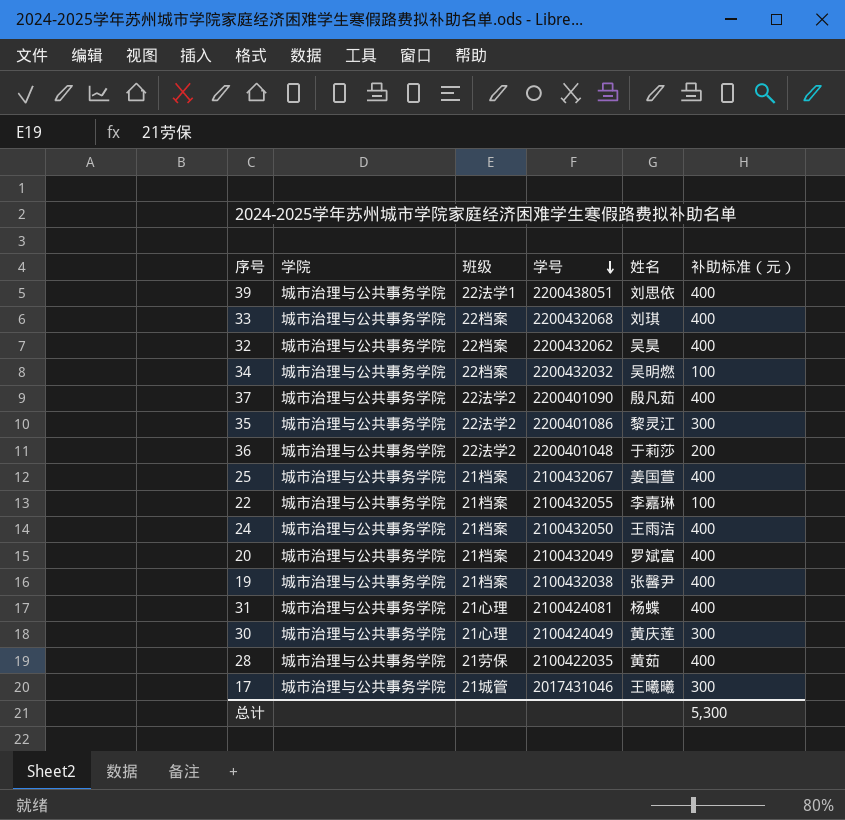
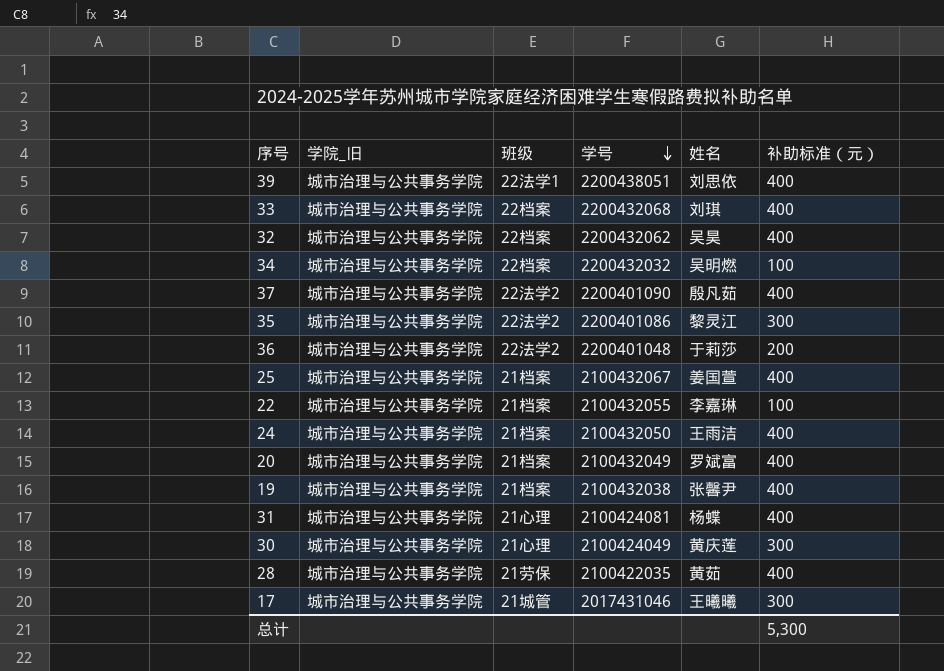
column name: 学院 -> 学院_旧

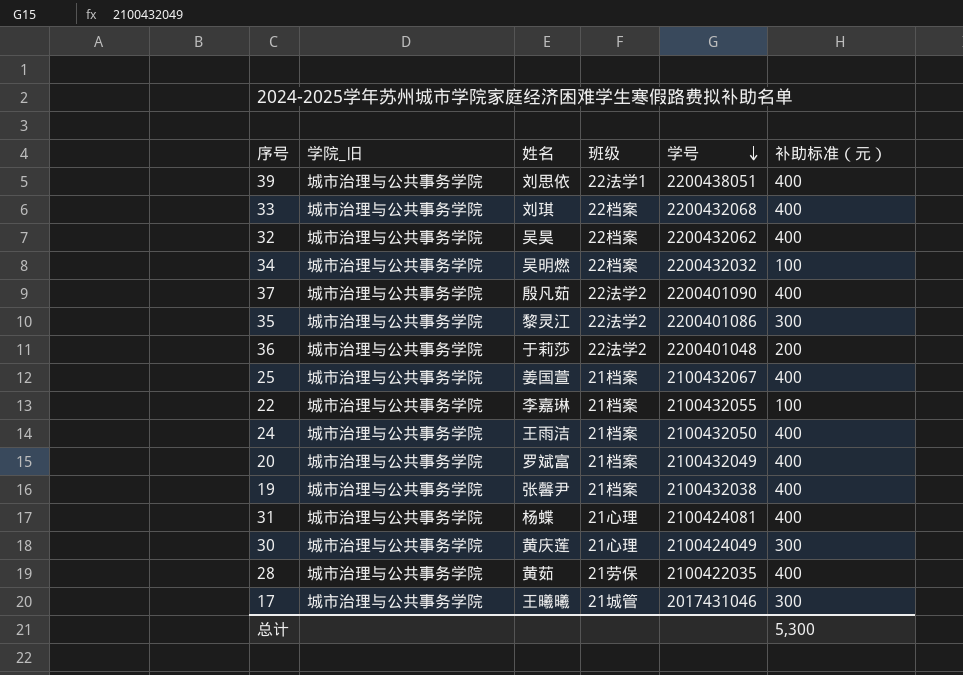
column 姓名 | position: 5 -> 3

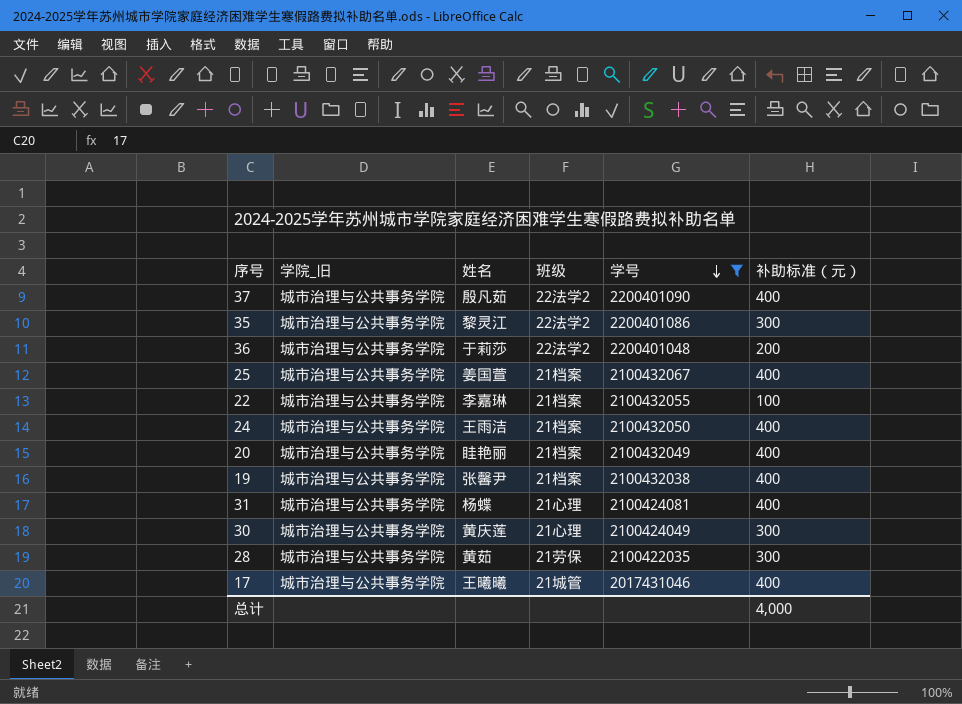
filter: none -> 学号 <= 2200401090
20 | 姓名: 罗斌富 -> 眭艳丽
28 | 补助标准（元）: 400 -> 300
17 | 补助标准（元）: 300 -> 400
总计 | 补助标准（元）: 5,300 -> 4,000

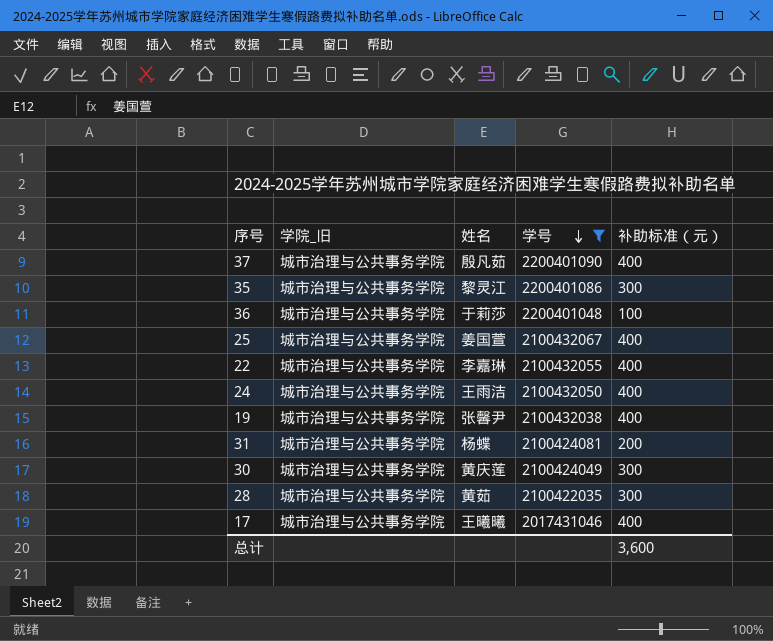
column 班级 | position: 4 -> none
row 20: 城市治理与公共事务学院 | 眭艳丽 | 21档案 | 2100432049 | 400 -> none
36 | 补助标准（元）: 200 -> 100
22 | 补助标准（元）: 100 -> 400
31 | 补助标准（元）: 400 -> 200
总计 | 补助标准（元）: 4,000 -> 3,600

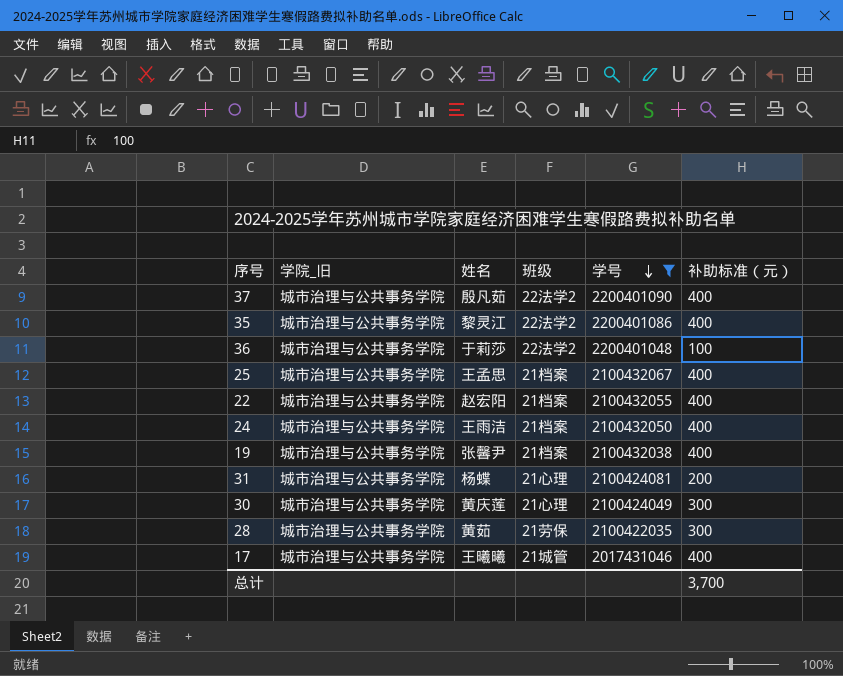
column 班级 | position: none -> 4
35 | 补助标准（元）: 300 -> 400
25 | 姓名: 姜国萱 -> 王孟思
22 | 姓名: 李嘉琳 -> 赵宏阳
总计 | 补助标准（元）: 3,600 -> 3,700

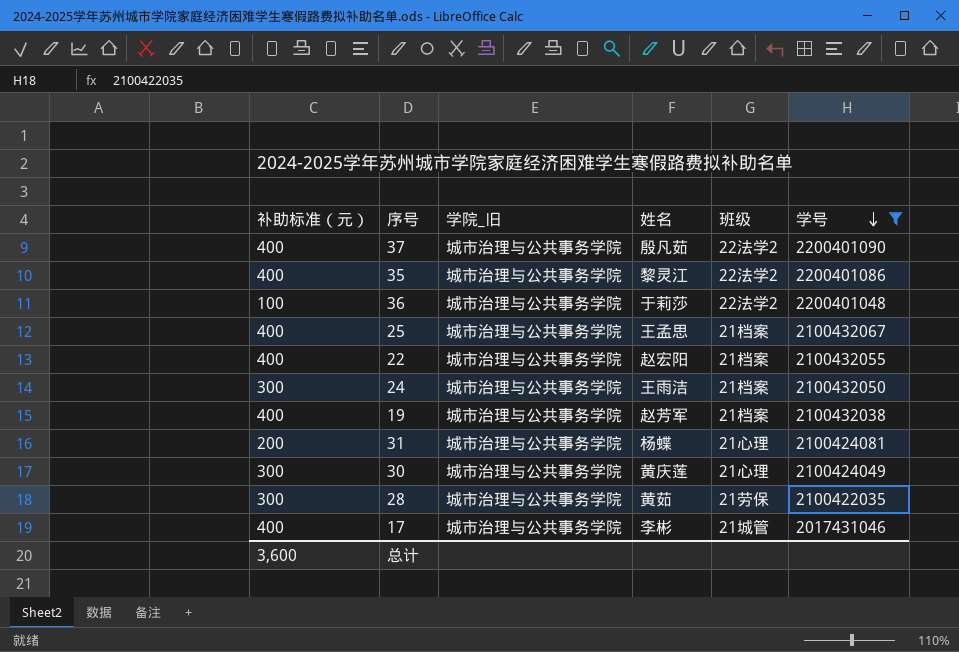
column 补助标准（元） | position: 6 -> 1
24 | 补助标准（元）: 400 -> 300
19 | 姓名: 张馨尹 -> 赵芳军
17 | 姓名: 王曦曦 -> 李彬
总计 | 补助标准（元）: 3,700 -> 3,600

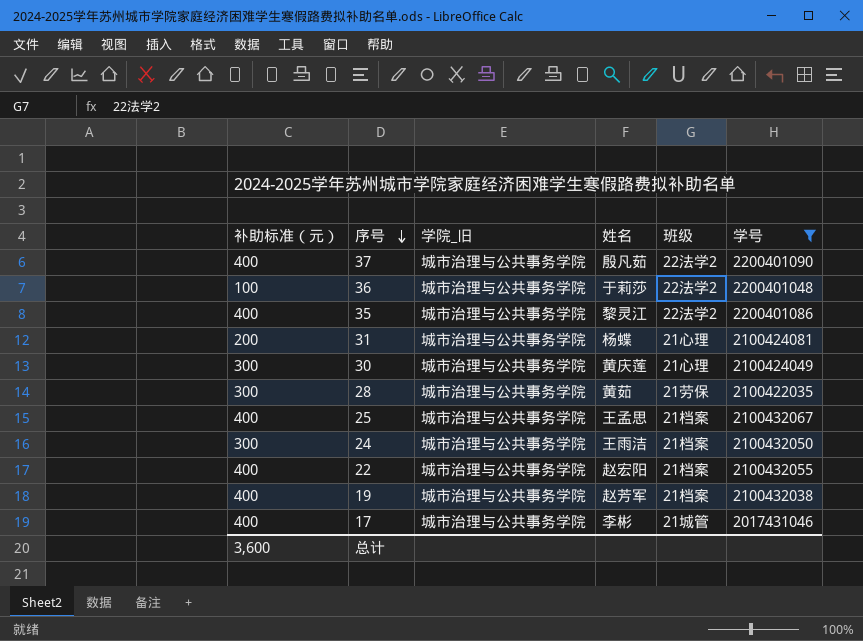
row order: 学号 descending -> 序号 descending

